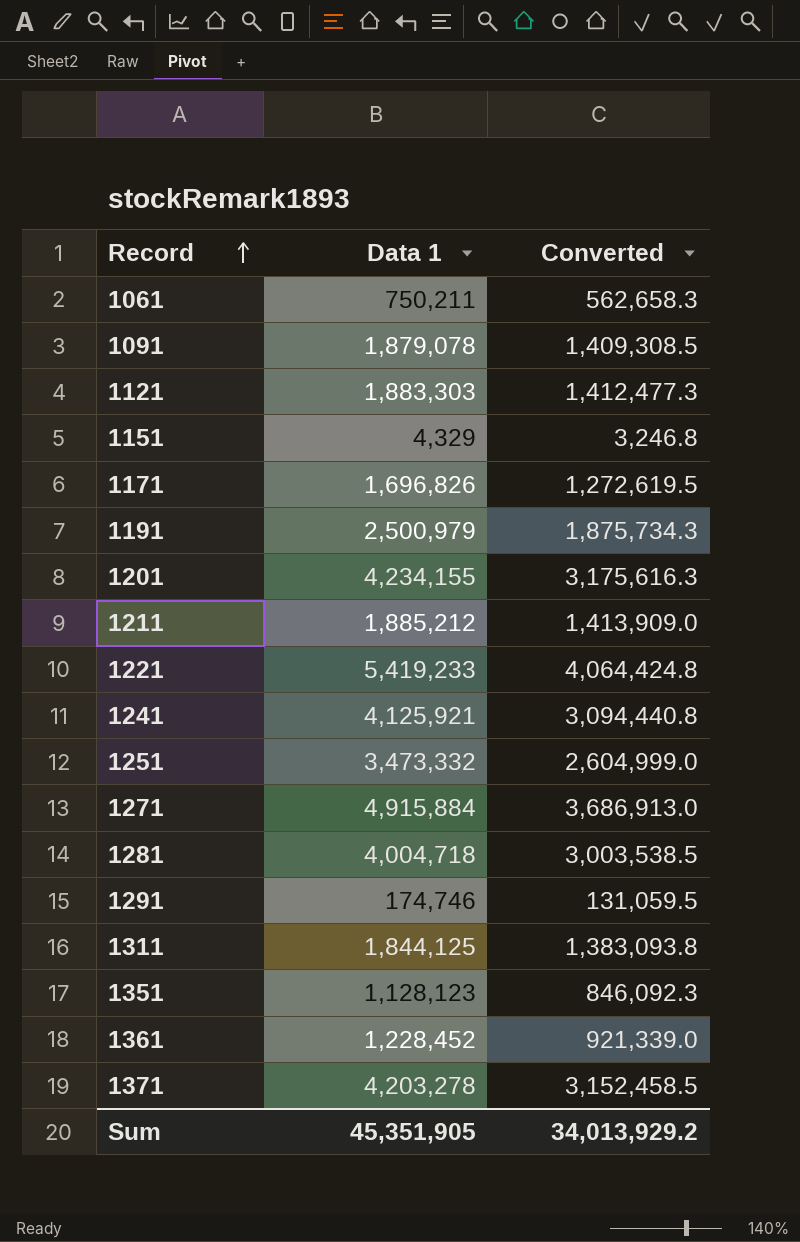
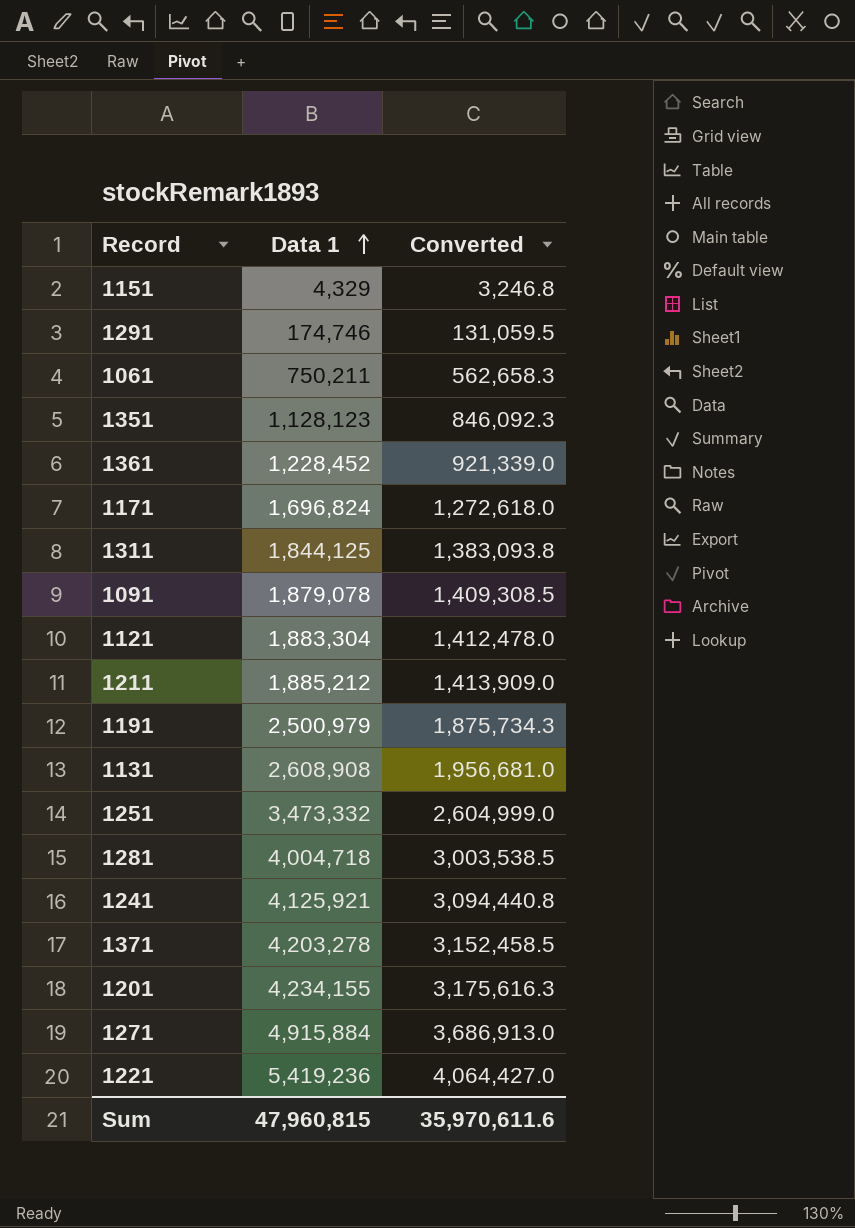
row order: Record ascending -> Data 1 ascending
1171 | Data 1: 1,696,826 -> 1,696,824
1171 | Converted: 1,272,619.5 -> 1,272,618.0
1121 | Data 1: 1,883,303 -> 1,883,304
1121 | Converted: 1,412,477.3 -> 1,412,478.0
row 1131: none -> 2,608,908 | 1,956,681.0
1221 | Data 1: 5,419,233 -> 5,419,236
1221 | Converted: 4,064,424.8 -> 4,064,427.0
Sum | Data 1: 45,351,905 -> 47,960,815
Sum | Converted: 34,013,929.2 -> 35,970,611.6

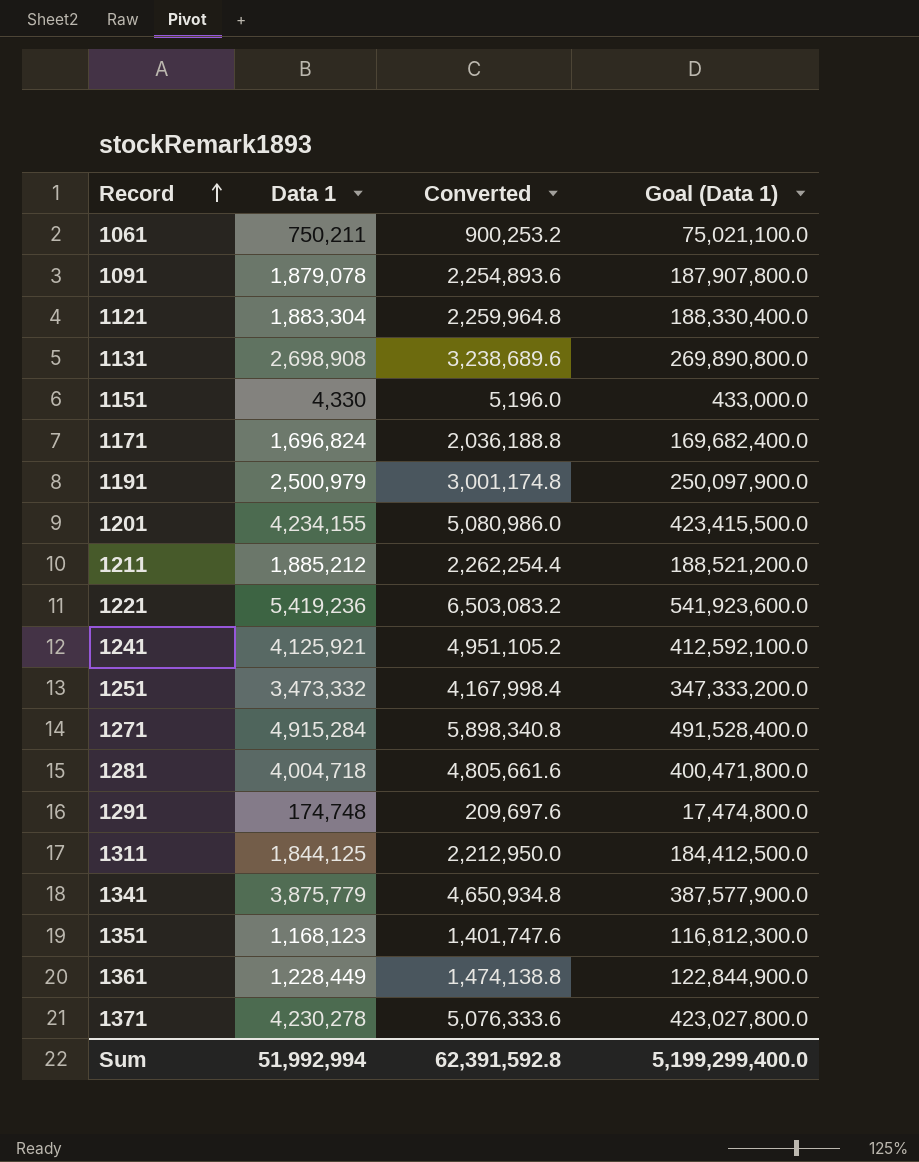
row order: Data 1 ascending -> Record ascending
column Converted | formula: [Data 1] * 0.75 -> [Data 1] * 1.2
column Goal (Data 1) | formula: none -> [Data 1] * 100
1131 | Data 1: 2,608,908 -> 2,698,908
1151 | Data 1: 4,329 -> 4,330
1271 | Data 1: 4,915,884 -> 4,915,284
1291 | Data 1: 174,746 -> 174,748
row 1341: none -> 3,875,779 | 4,650,934.8 | 387,577,900.0
1351 | Data 1: 1,128,123 -> 1,168,123
1361 | Data 1: 1,228,452 -> 1,228,449
1371 | Data 1: 4,203,278 -> 4,230,278
Sum | Data 1: 47,960,815 -> 51,992,994
Sum | Converted: 35,970,611.6 -> 62,391,592.8

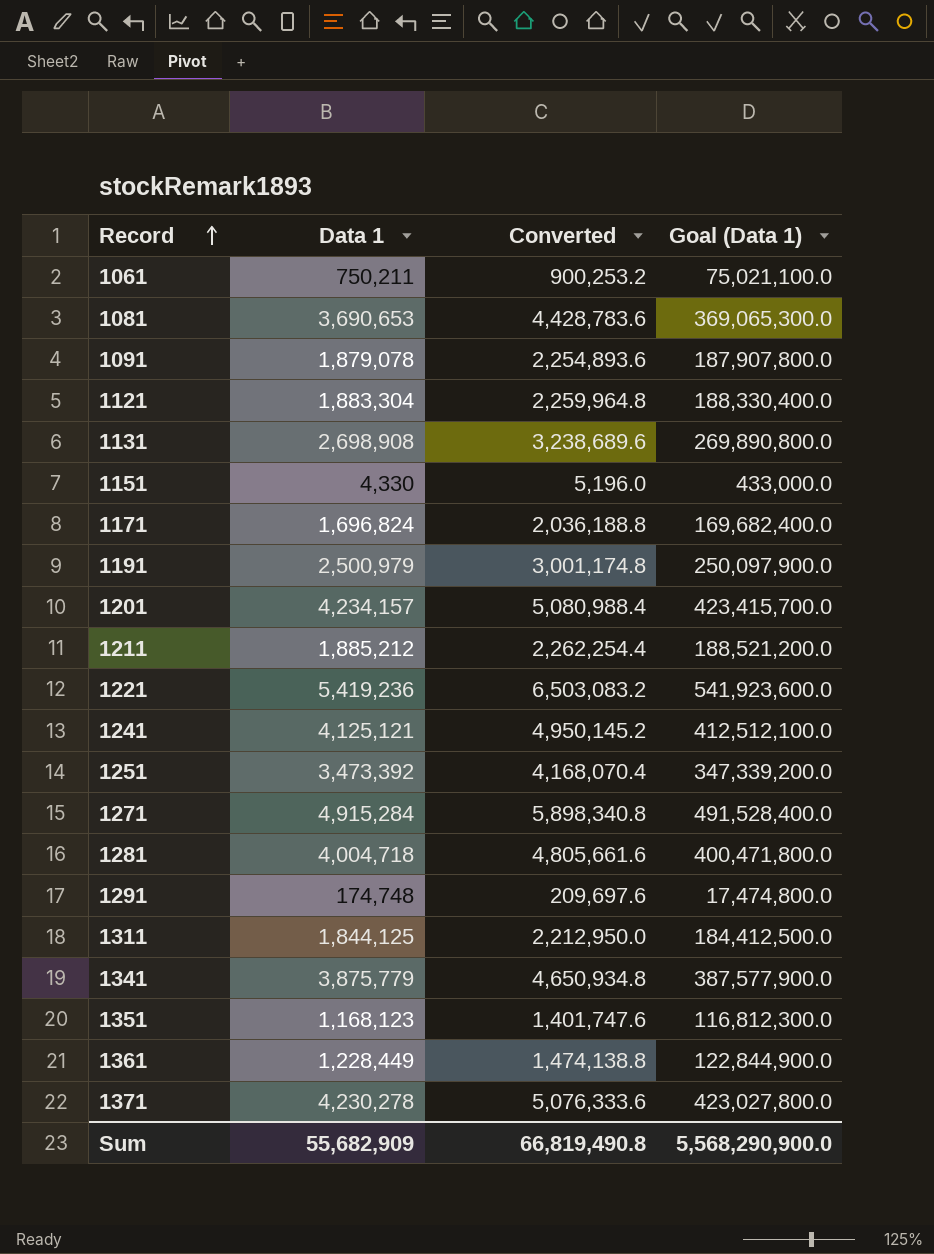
row 1081: none -> 3,690,653 | 4,428,783.6 | 369,065,300.0
1201 | Data 1: 4,234,155 -> 4,234,157
1201 | Converted: 5,080,986.0 -> 5,080,988.4
1201 | Goal (Data 1): 423,415,500.0 -> 423,415,700.0
1241 | Data 1: 4,125,921 -> 4,125,121
1241 | Converted: 4,951,105.2 -> 4,950,145.2
1241 | Goal (Data 1): 412,592,100.0 -> 412,512,100.0
1251 | Data 1: 3,473,332 -> 3,473,392
1251 | Converted: 4,167,998.4 -> 4,168,070.4
1251 | Goal (Data 1): 347,333,200.0 -> 347,339,200.0
Sum | Data 1: 51,992,994 -> 55,682,909
Sum | Converted: 62,391,592.8 -> 66,819,490.8
Sum | Goal (Data 1): 5,199,299,400.0 -> 5,568,290,900.0

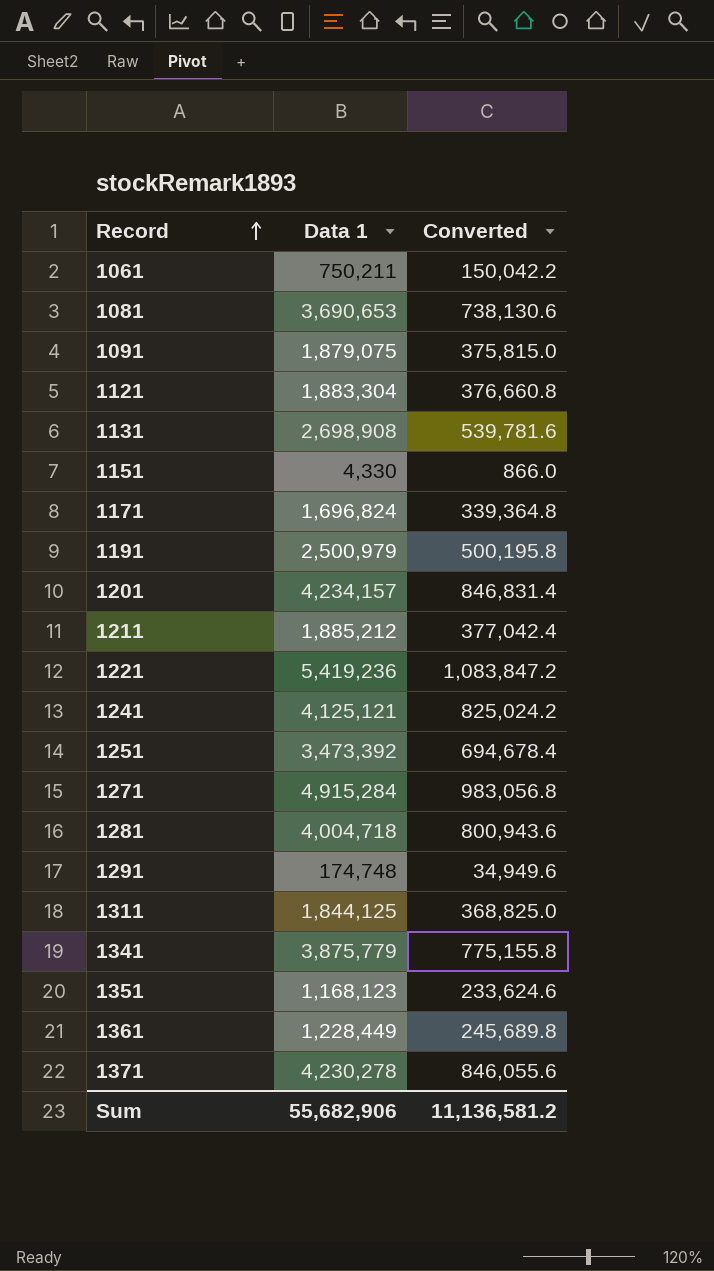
column Goal (Data 1) | formula: [Data 1] * 100 -> none
column Converted | formula: [Data 1] * 1.2 -> [Data 1] * 0.2
1091 | Data 1: 1,879,078 -> 1,879,075
Sum | Data 1: 55,682,909 -> 55,682,906
Sum | Converted: 66,819,490.8 -> 11,136,581.2

